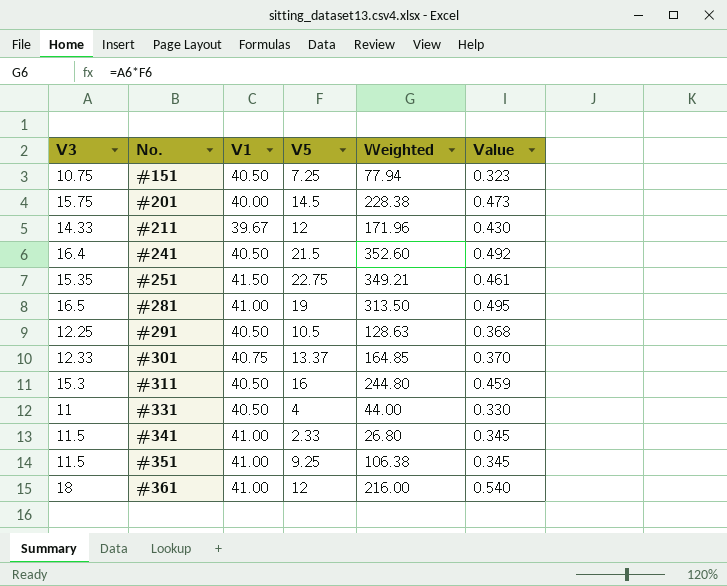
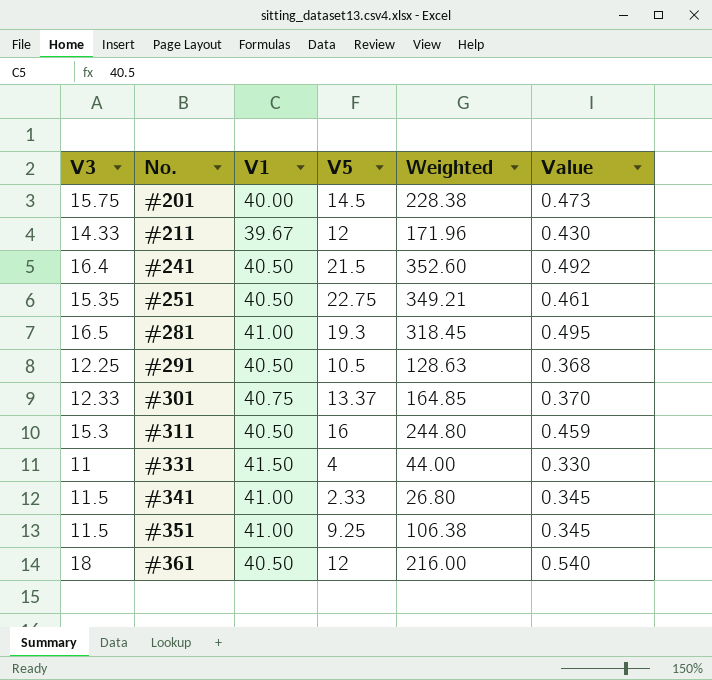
row #151: 10.75 | 40.50 | 7.25 | 77.94 | 0.323 -> none
#251 | V1: 41.50 -> 40.50
#281 | V5: 19 -> 19.3
#281 | Weighted: 313.50 -> 318.45
#331 | V1: 40.50 -> 41.50
#361 | V1: 41.00 -> 40.50

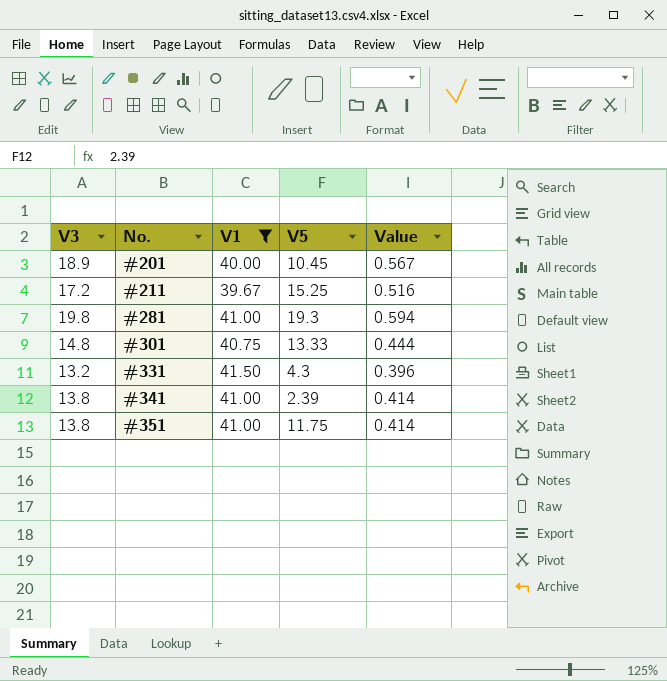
filter: none -> V1 != 40.50
column Weighted | formula: [V3] * [V5] -> none
#201 | V3: 15.75 -> 18.9
#201 | V5: 14.5 -> 10.45
#201 | Value: 0.473 -> 0.567
#211 | V3: 14.33 -> 17.2
#211 | V5: 12 -> 15.25
#211 | Value: 0.430 -> 0.516
#281 | V3: 16.5 -> 19.8
#281 | Value: 0.495 -> 0.594
#301 | V3: 12.33 -> 14.8
#301 | V5: 13.37 -> 13.33
#301 | Value: 0.370 -> 0.444
#331 | V3: 11 -> 13.2
#331 | V5: 4 -> 4.3
#331 | Value: 0.330 -> 0.396
#341 | V3: 11.5 -> 13.8
#341 | V5: 2.33 -> 2.39
#341 | Value: 0.345 -> 0.414
#351 | V3: 11.5 -> 13.8
#351 | V5: 9.25 -> 11.75
#351 | Value: 0.345 -> 0.414

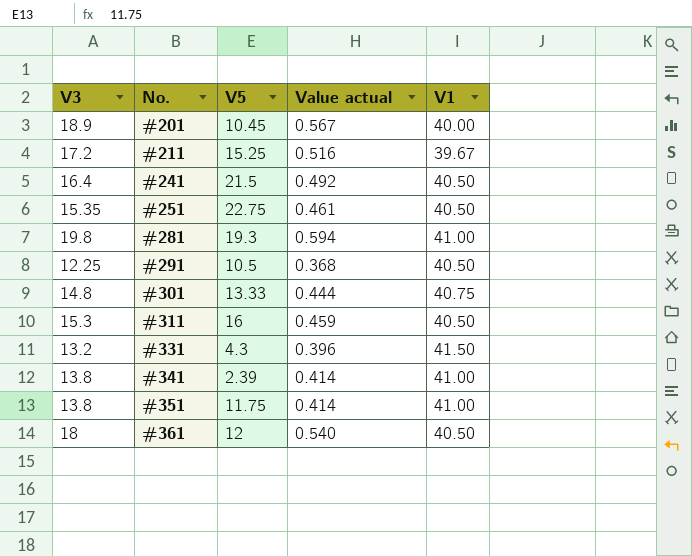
filter: V1 != 40.50 -> none
column name: Value -> Value actual
column V1 | position: 3 -> 5

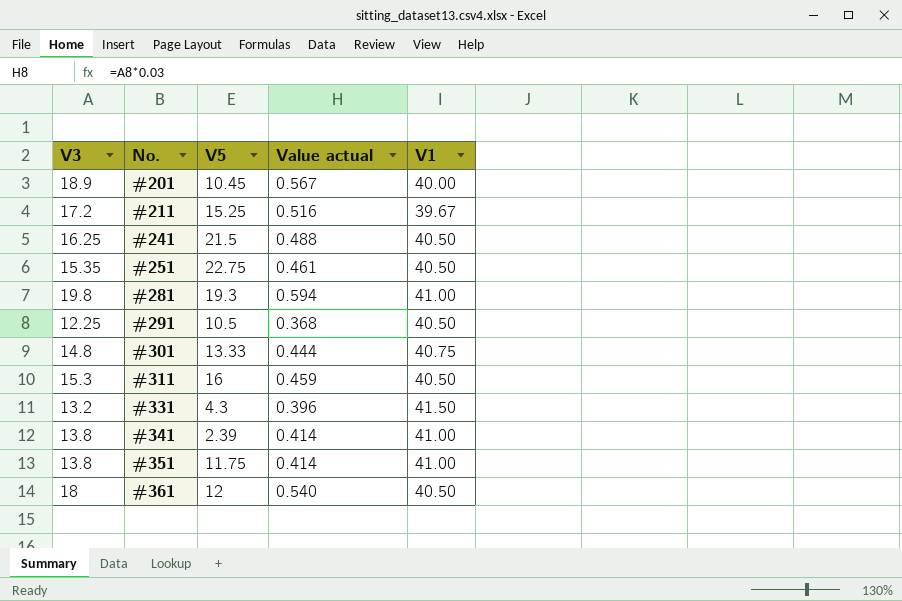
#241 | V3: 16.4 -> 16.25
#241 | Value actual: 0.492 -> 0.488

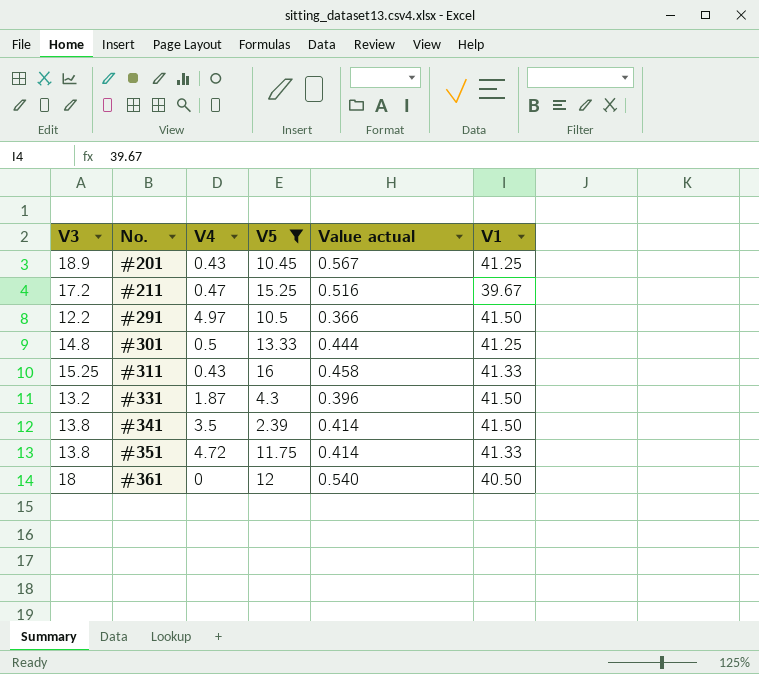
filter: none -> V5 <= 16
column V4 | position: none -> 3
#201 | V1: 40.00 -> 41.25
#291 | V3: 12.25 -> 12.2
#291 | Value actual: 0.368 -> 0.366
#291 | V1: 40.50 -> 41.50
#301 | V1: 40.75 -> 41.25
#311 | V3: 15.3 -> 15.25
#311 | Value actual: 0.459 -> 0.458
#311 | V1: 40.50 -> 41.33
#341 | V1: 41.00 -> 41.50
#351 | V1: 41.00 -> 41.33

